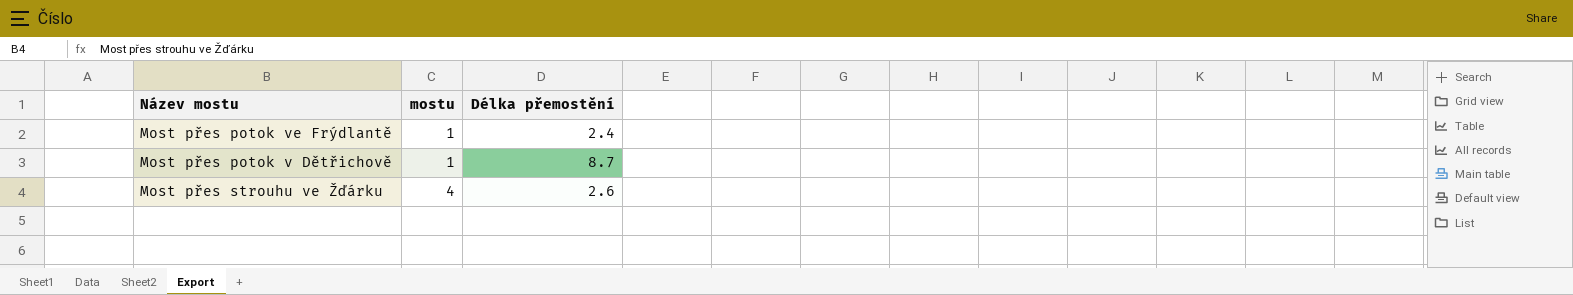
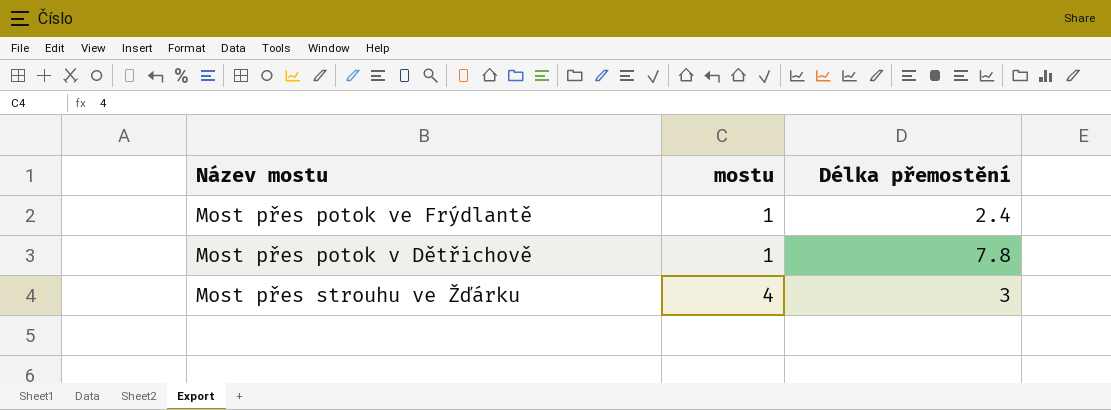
Most přes potok v Dětřichově | Délka přemostění: 8.7 -> 7.8
Most přes strouhu ve Žďárku | Délka přemostění: 2.6 -> 3

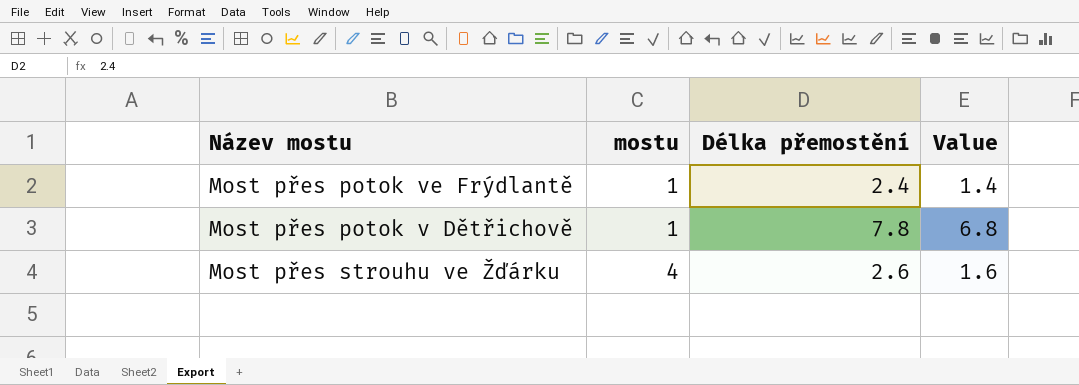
column Value | formula: none -> [Délka přemostění] - 1
Most přes strouhu ve Žďárku | Délka přemostění: 3 -> 2.6

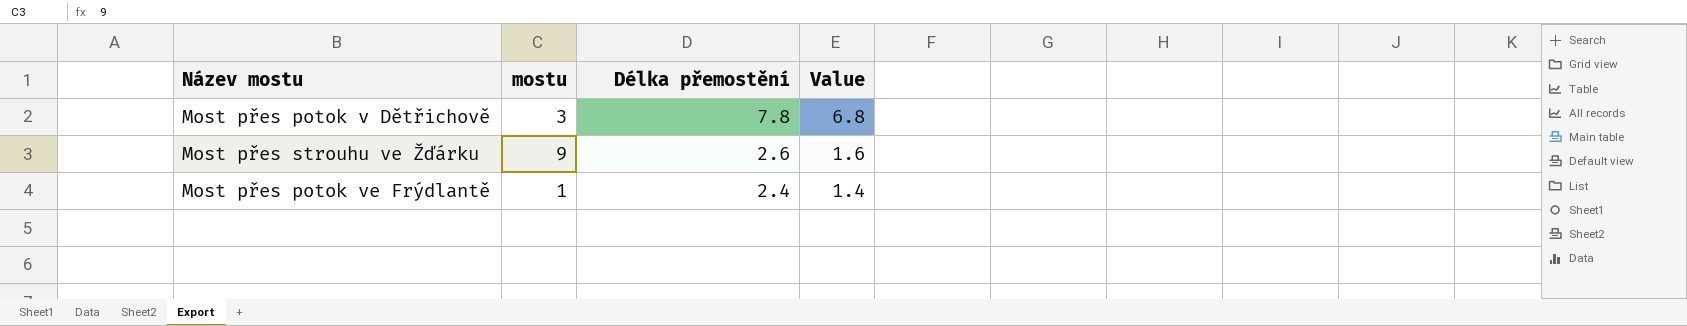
row order: mostu ascending -> Délka přemostění descending
Most přes potok v Dětřichově | mostu: 1 -> 3
Most přes strouhu ve Žďárku | mostu: 4 -> 9

